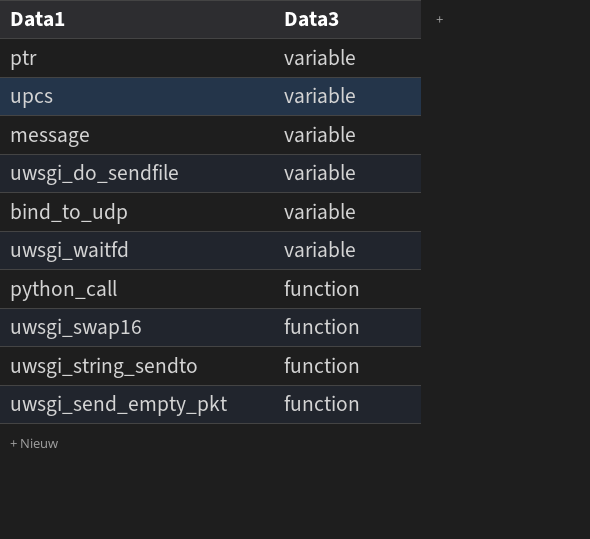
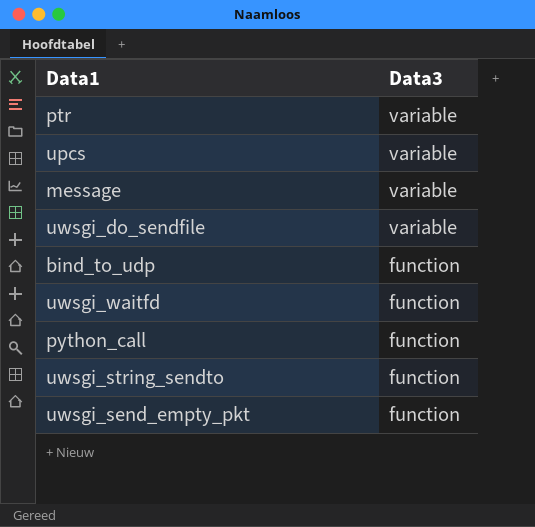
row uwsgi_swap16: function -> none
bind_to_udp | Data3: variable -> function
uwsgi_waitfd | Data3: variable -> function

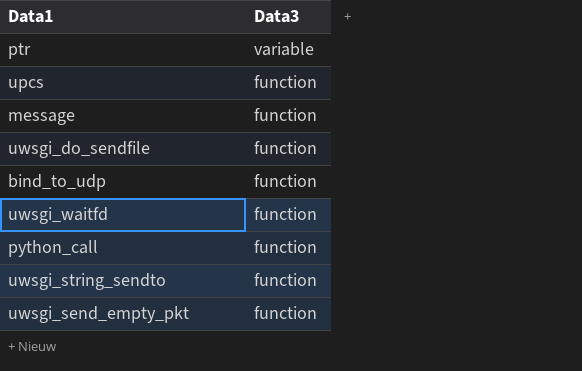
upcs | Data3: variable -> function
message | Data3: variable -> function
uwsgi_do_sendfile | Data3: variable -> function

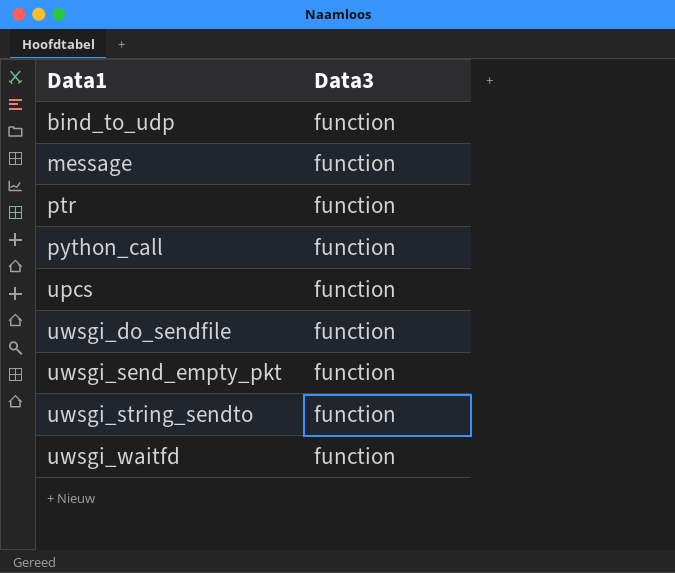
row order: Data3 descending -> Data1 ascending
ptr | Data3: variable -> function

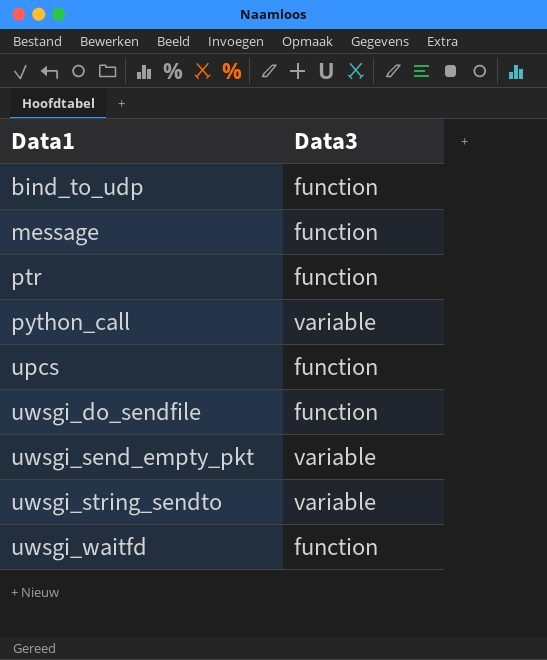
python_call | Data3: function -> variable
uwsgi_send_empty_pkt | Data3: function -> variable
uwsgi_string_sendto | Data3: function -> variable

